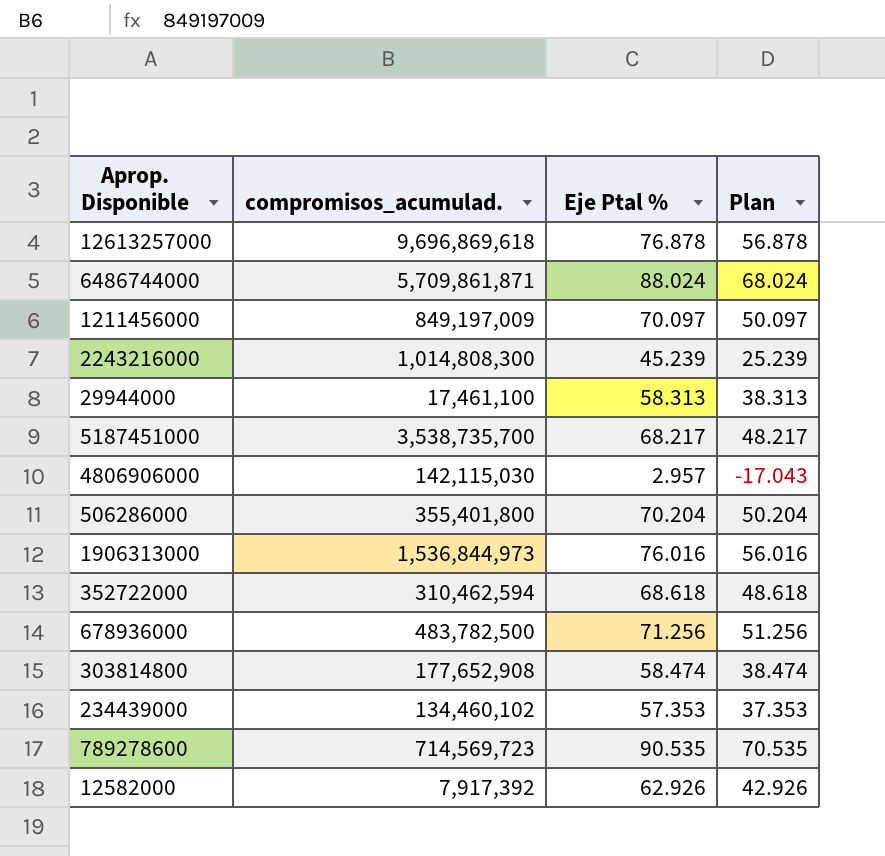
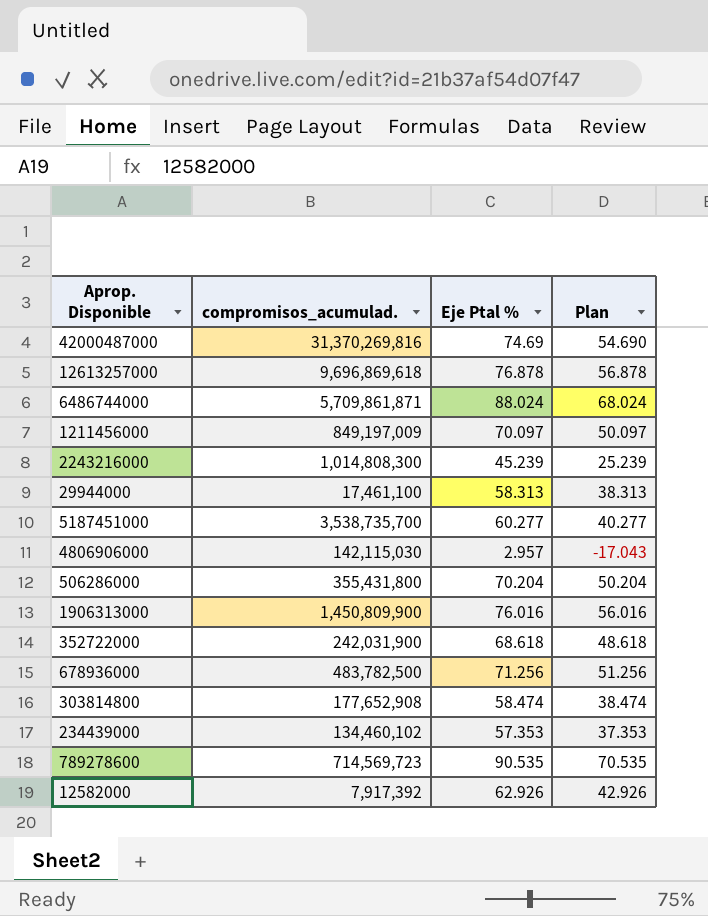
row 42000487000: none -> 31,370,269,816 | 74.69 | 54.690
5187451000 | Eje Ptal %: 68.217 -> 60.277
5187451000 | Plan: 48.217 -> 40.277
506286000 | compromisos_acumulad.: 355,401,800 -> 355,431,800
1906313000 | compromisos_acumulad.: 1,536,844,973 -> 1,450,809,900
352722000 | compromisos_acumulad.: 310,462,594 -> 242,031,900

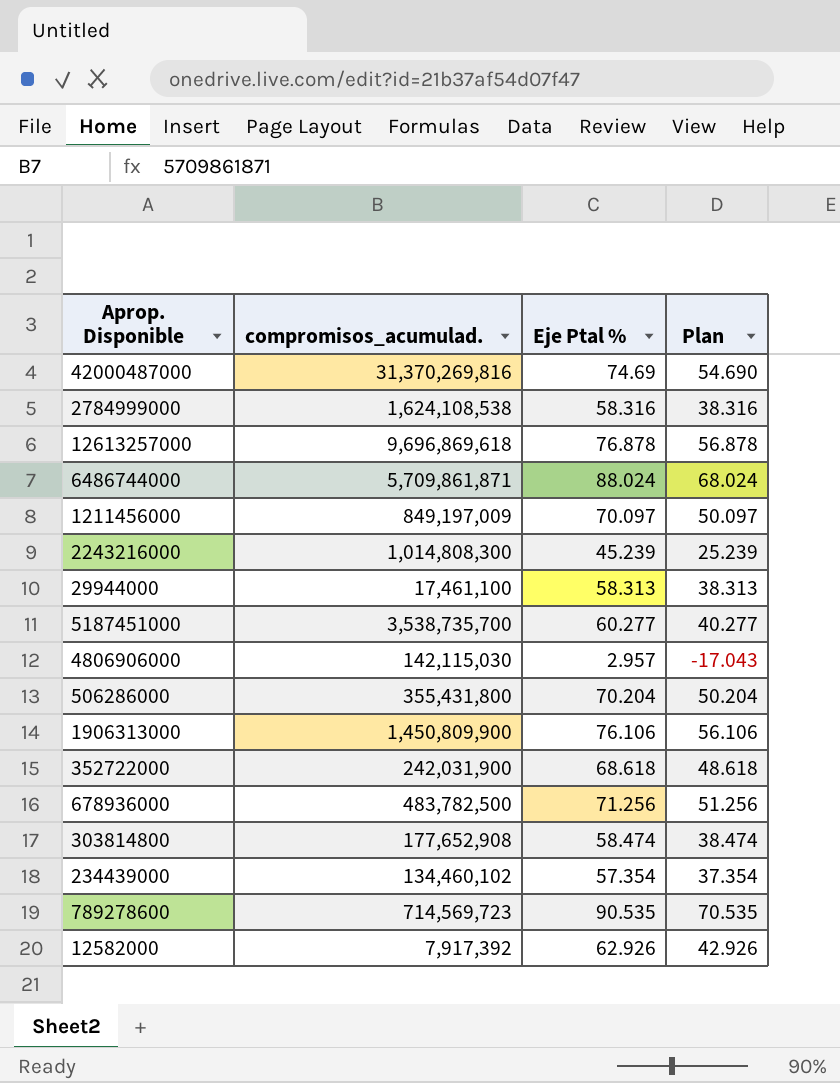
row 2784999000: none -> 1,624,108,538 | 58.316 | 38.316
1906313000 | Eje Ptal %: 76.016 -> 76.106
1906313000 | Plan: 56.016 -> 56.106
234439000 | Eje Ptal %: 57.353 -> 57.354
234439000 | Plan: 37.353 -> 37.354

